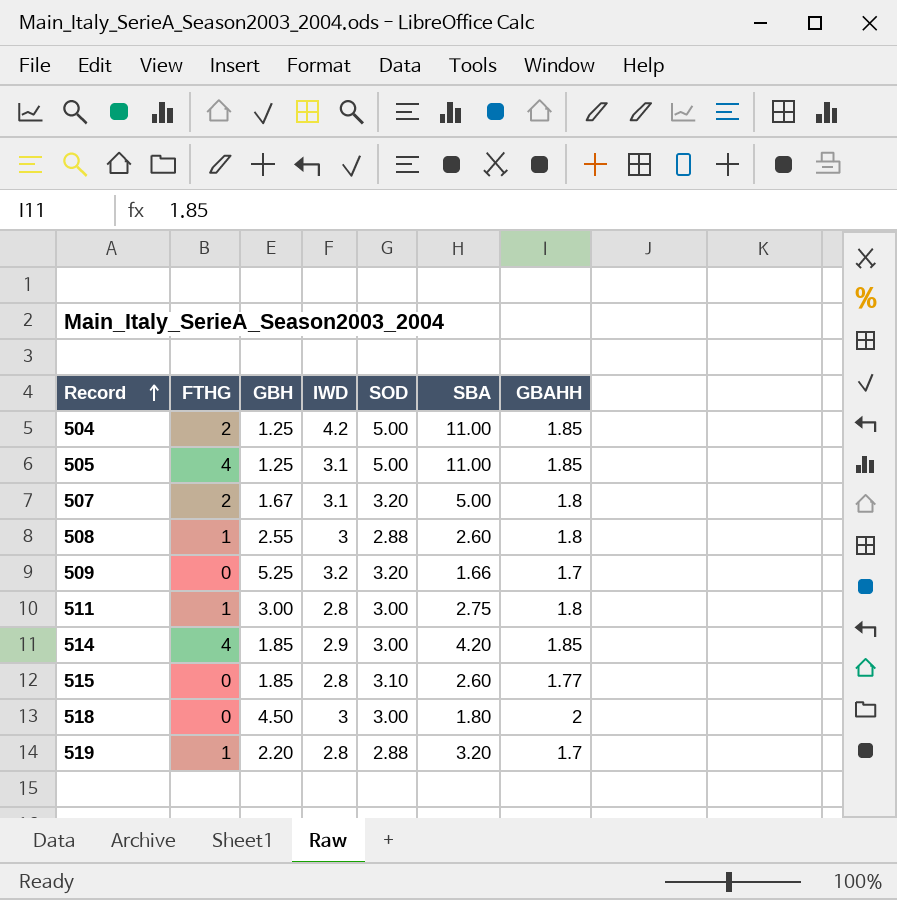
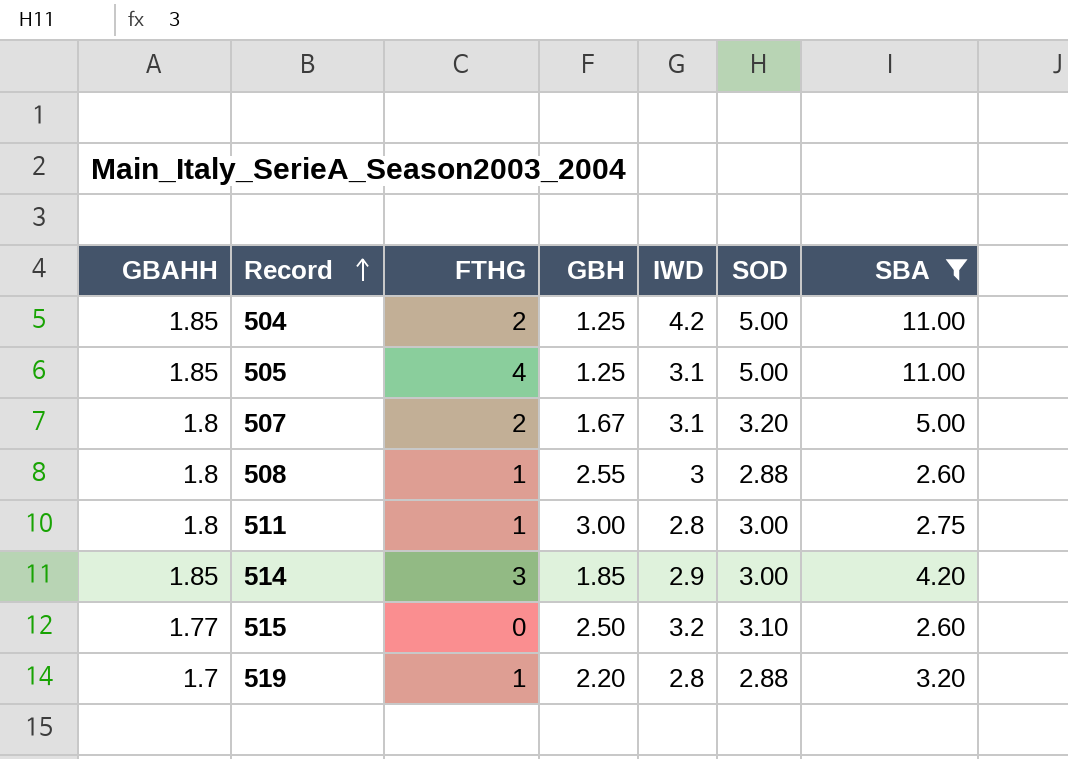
filter: none -> SBA >= 2.60
column GBAHH | position: 7 -> 1
514 | FTHG: 4 -> 3
515 | GBH: 1.85 -> 2.50
515 | IWD: 2.8 -> 3.2

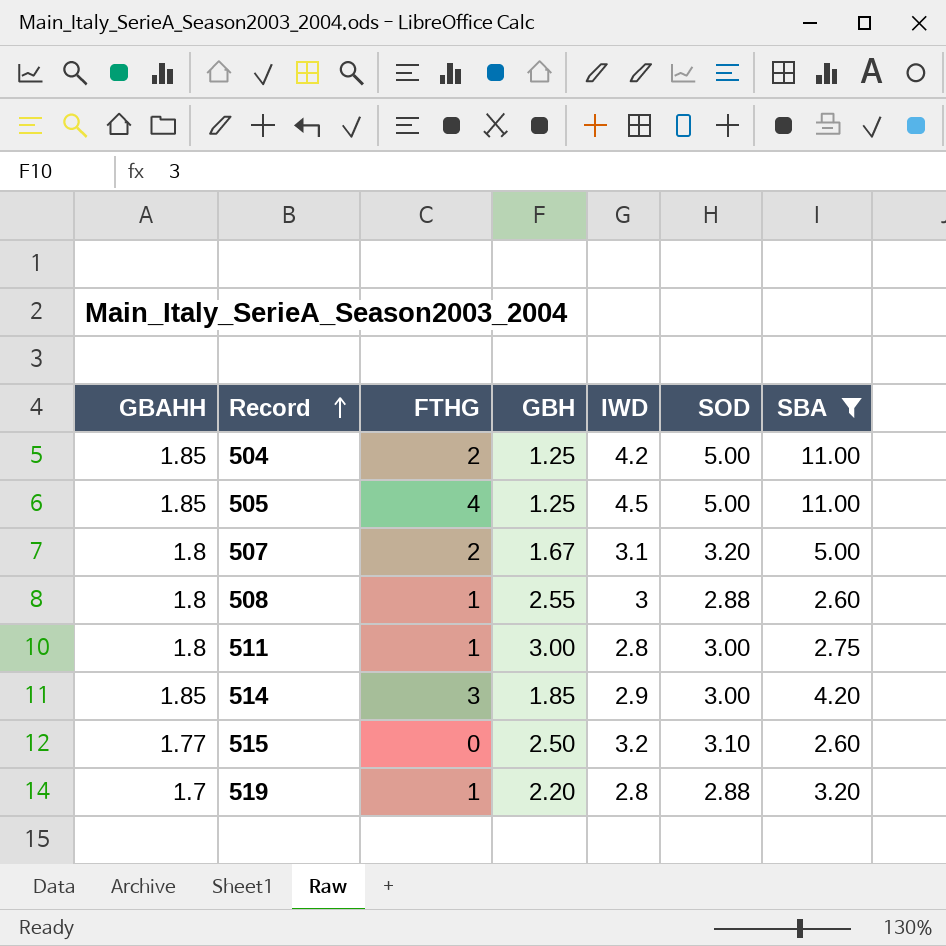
505 | IWD: 3.1 -> 4.5

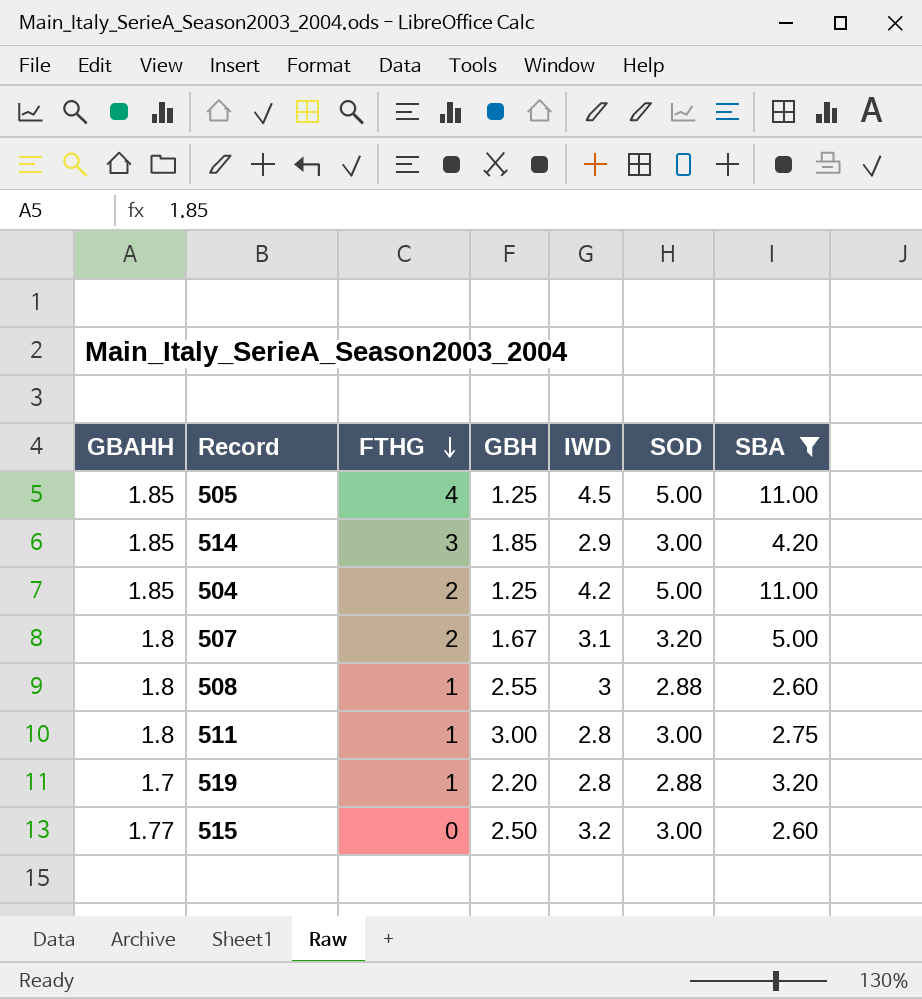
row order: Record ascending -> FTHG descending
515 | SOD: 3.10 -> 3.00

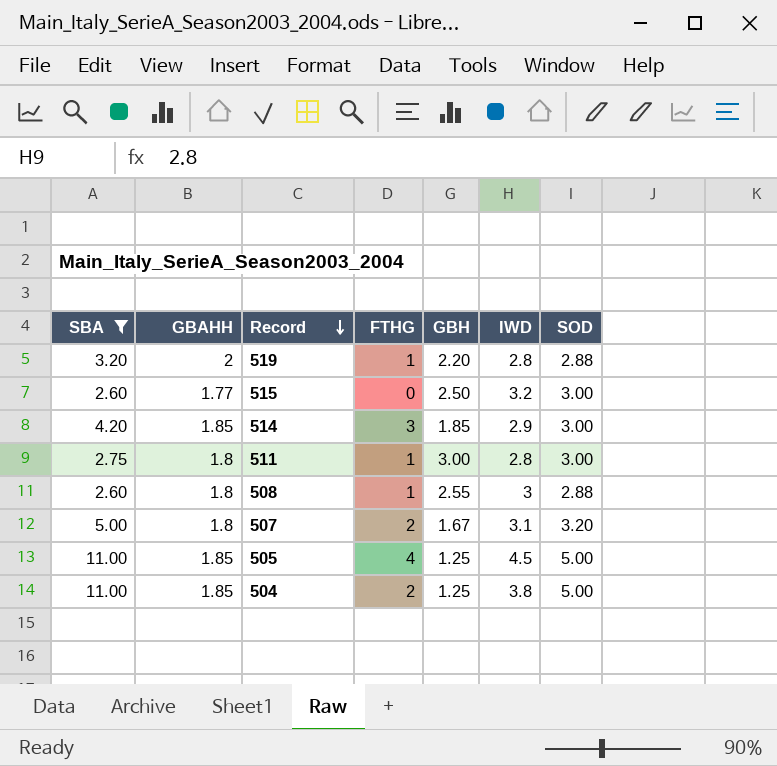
row order: FTHG descending -> Record descending
column SBA | position: 7 -> 1
519 | GBAHH: 1.7 -> 2
504 | IWD: 4.2 -> 3.8

